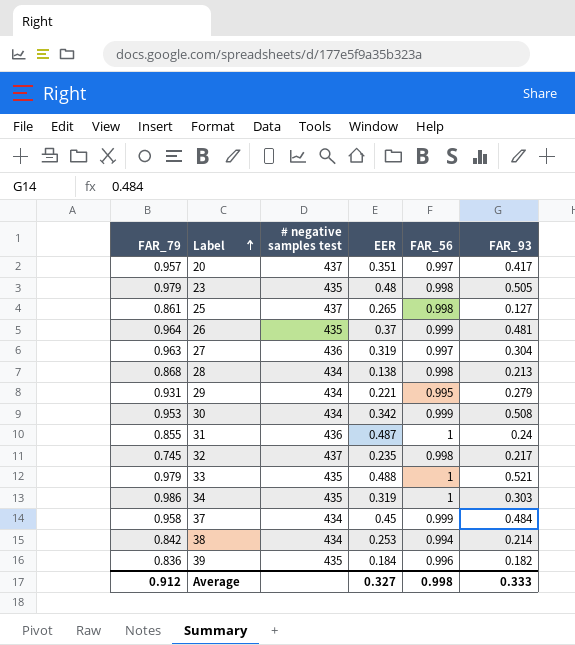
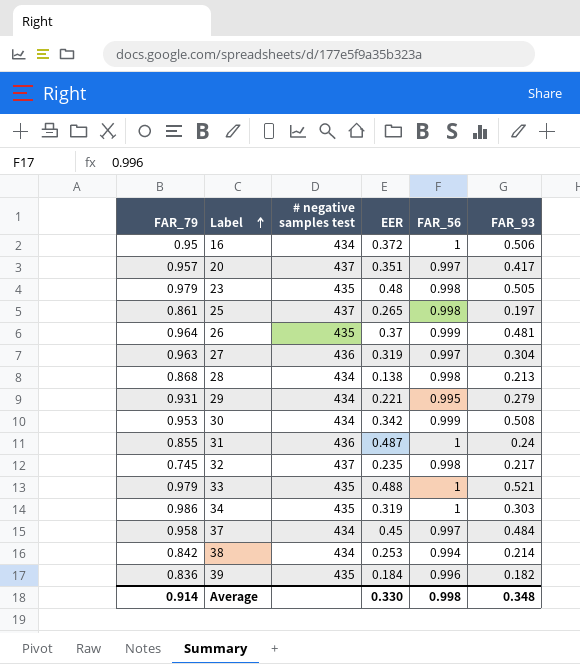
row 16: none -> 0.95 | 434 | 0.372 | 1 | 0.506
25 | FAR_93: 0.127 -> 0.197
37 | FAR_56: 0.999 -> 0.997
Average | FAR_79: 0.912 -> 0.914
Average | EER: 0.327 -> 0.330
Average | FAR_93: 0.333 -> 0.348

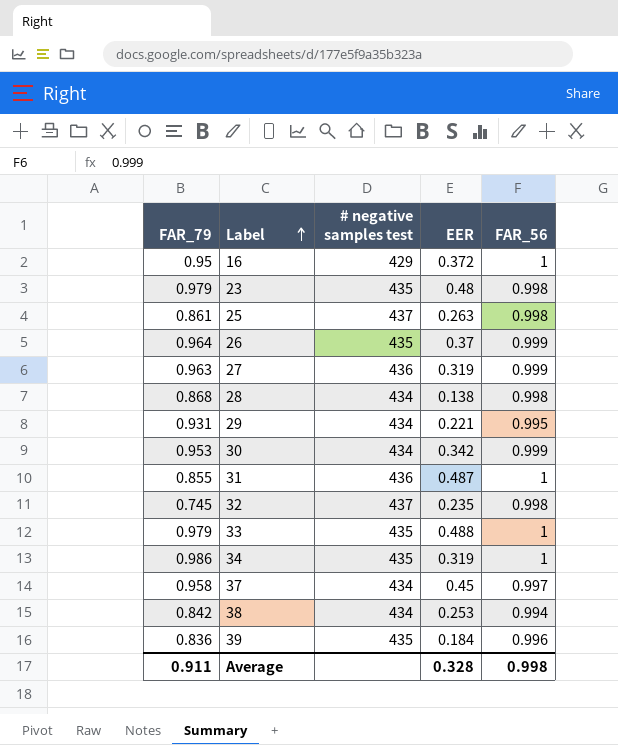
column FAR_93 | position: 6 -> none
row 20: 0.957 | 437 | 0.351 | 0.997 | 0.417 -> none
16 | # negative samples test: 434 -> 429
25 | EER: 0.265 -> 0.263
27 | FAR_56: 0.997 -> 0.999
Average | FAR_79: 0.914 -> 0.911
Average | EER: 0.330 -> 0.328

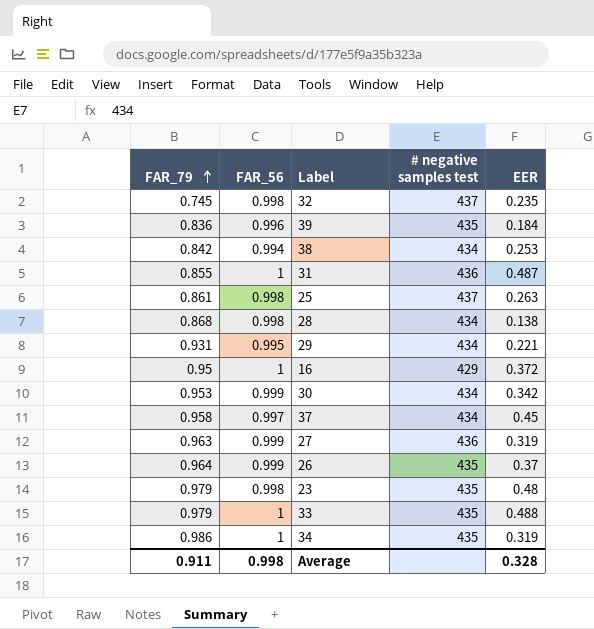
row order: Label ascending -> FAR_79 ascending
column FAR_56 | position: 5 -> 2

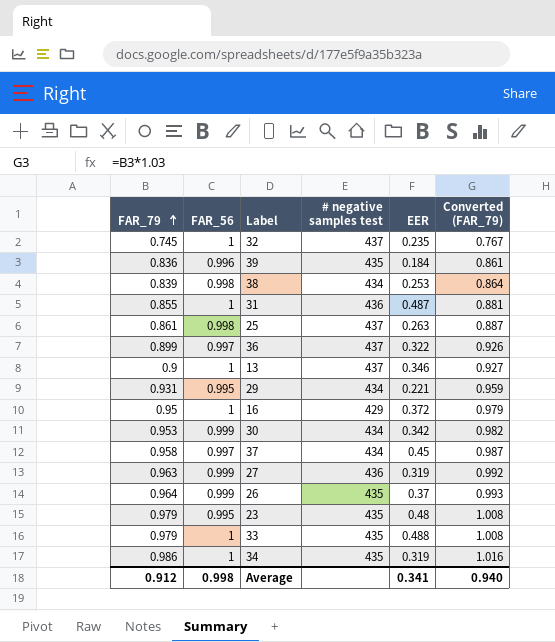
column Converted (FAR_79) | formula: none -> [FAR_79] * 1.03
row 28: 0.868 | 0.998 | 434 | 0.138 -> none
32 | FAR_56: 0.998 -> 1
38 | FAR_79: 0.842 -> 0.839
38 | FAR_56: 0.994 -> 0.998
row 36: none -> 0.899 | 0.997 | 437 | 0.322 | 0.926
row 13: none -> 0.9 | 1 | 437 | 0.346 | 0.927
23 | FAR_56: 0.998 -> 0.995
Average | FAR_79: 0.911 -> 0.912
Average | EER: 0.328 -> 0.341

